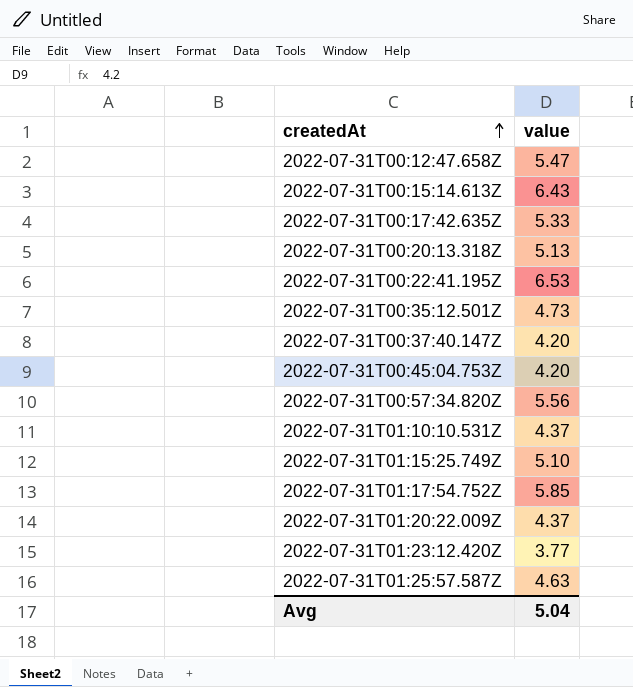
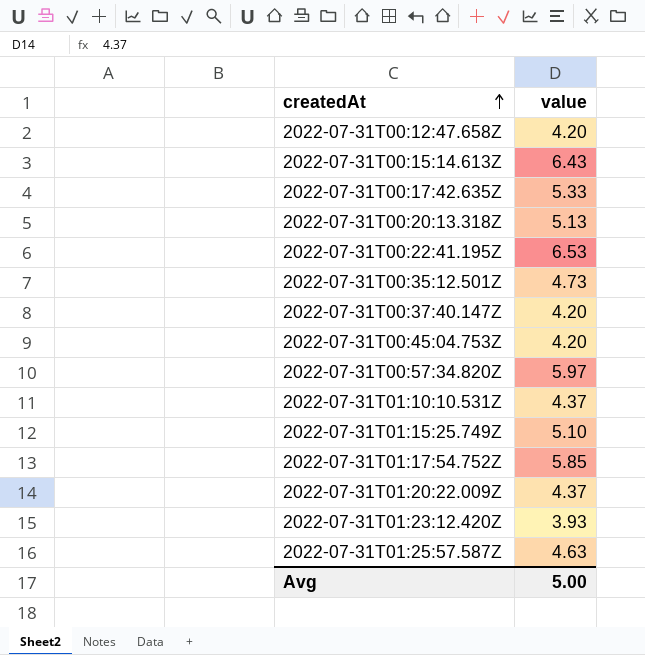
2022-07-31T00:12:47.658Z | value: 5.47 -> 4.20
2022-07-31T00:57:34.820Z | value: 5.56 -> 5.97
2022-07-31T01:23:12.420Z | value: 3.77 -> 3.93
Avg | value: 5.04 -> 5.00

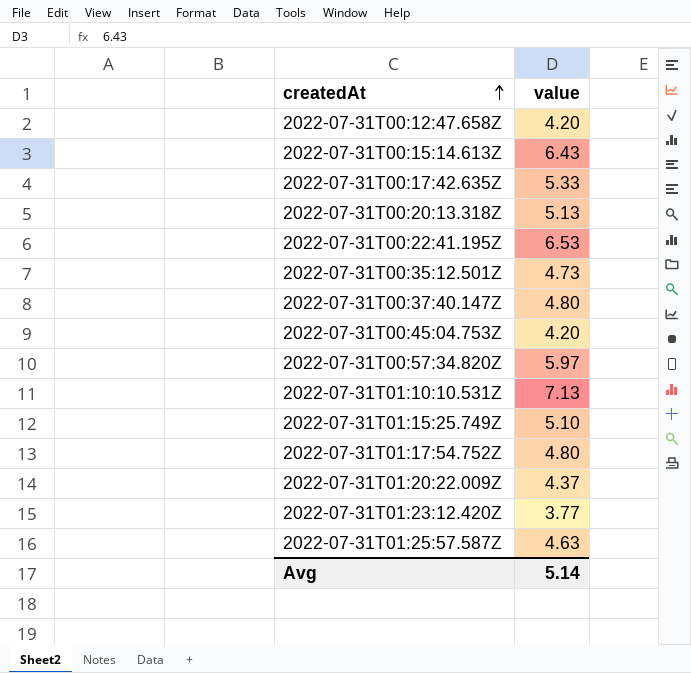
2022-07-31T00:37:40.147Z | value: 4.20 -> 4.80
2022-07-31T01:10:10.531Z | value: 4.37 -> 7.13
2022-07-31T01:17:54.752Z | value: 5.85 -> 4.80
2022-07-31T01:23:12.420Z | value: 3.93 -> 3.77
Avg | value: 5.00 -> 5.14

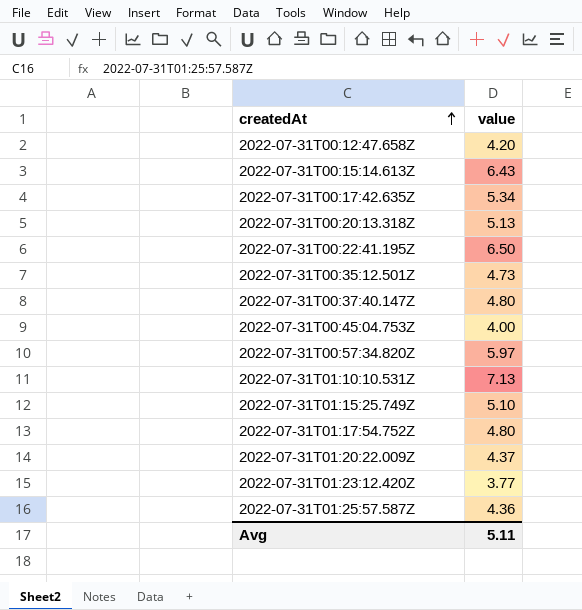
2022-07-31T00:17:42.635Z | value: 5.33 -> 5.34
2022-07-31T00:22:41.195Z | value: 6.53 -> 6.50
2022-07-31T00:45:04.753Z | value: 4.20 -> 4.00
2022-07-31T01:25:57.587Z | value: 4.63 -> 4.36
Avg | value: 5.14 -> 5.11

